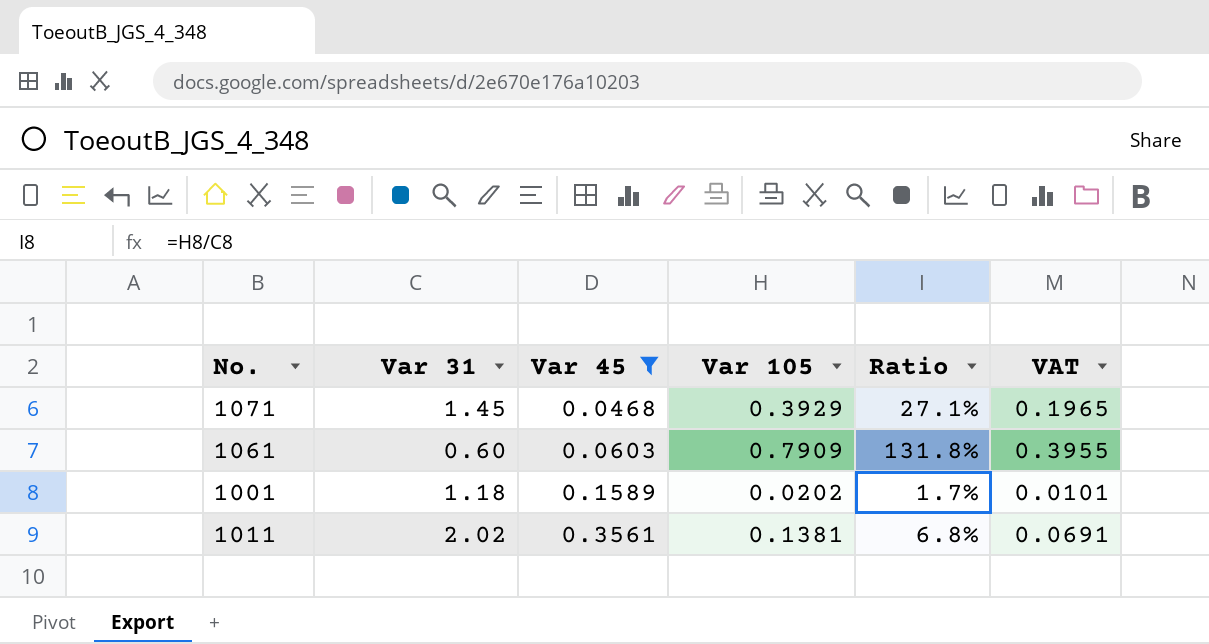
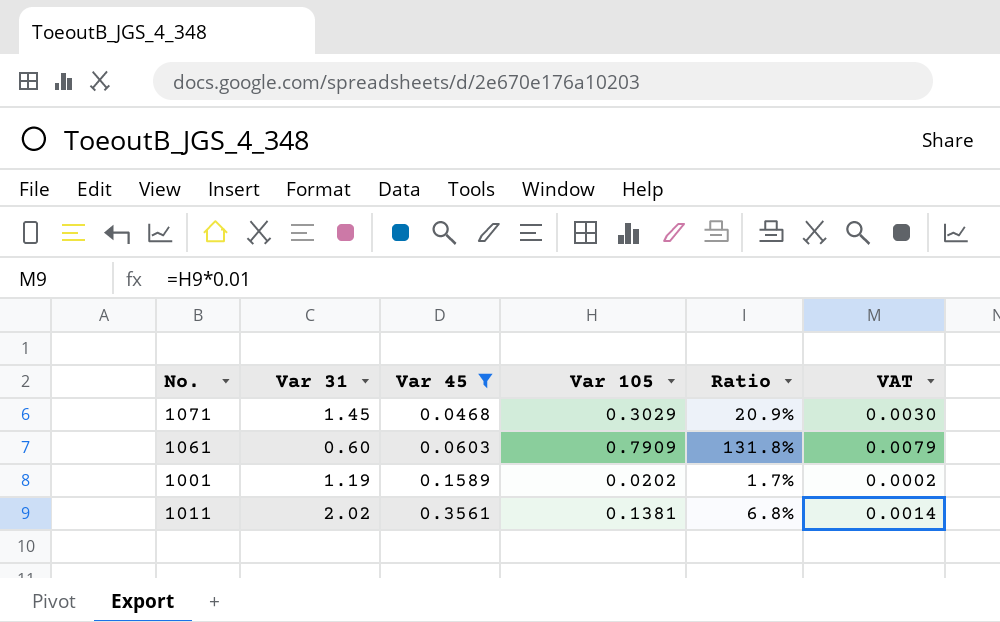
column VAT | formula: [Var 105] * 0.5 -> [Var 105] * 0.01
1071 | Var 105: 0.3929 -> 0.3029
1071 | Ratio: 27.1% -> 20.9%
1001 | Var 31: 1.18 -> 1.19

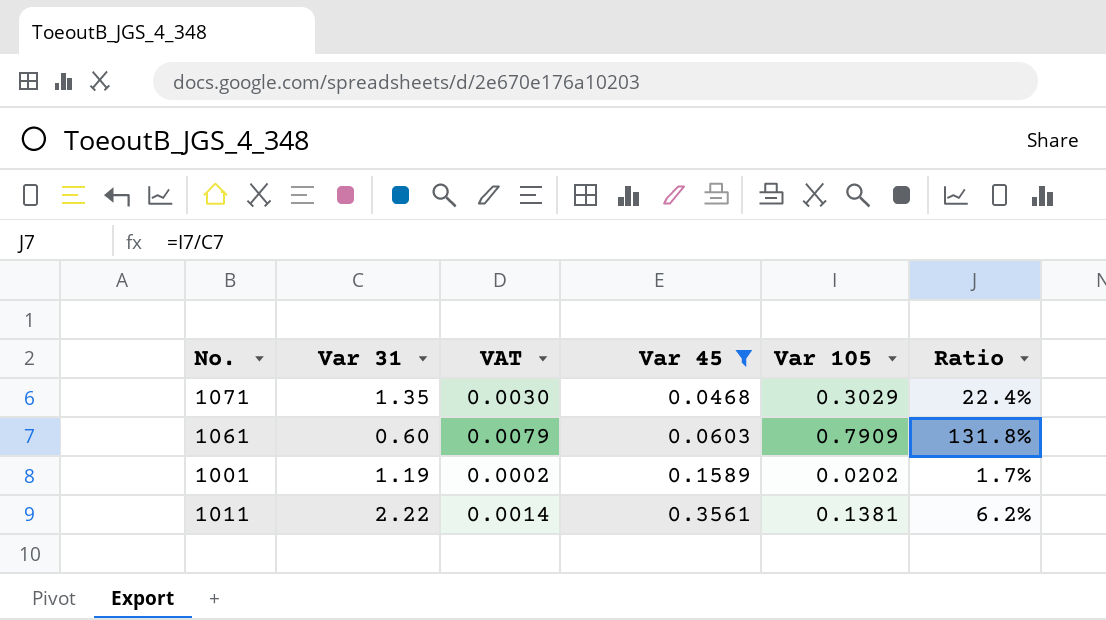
column VAT | position: 6 -> 3
1071 | Var 31: 1.45 -> 1.35
1071 | Ratio: 20.9% -> 22.4%
1011 | Var 31: 2.02 -> 2.22
1011 | Ratio: 6.8% -> 6.2%

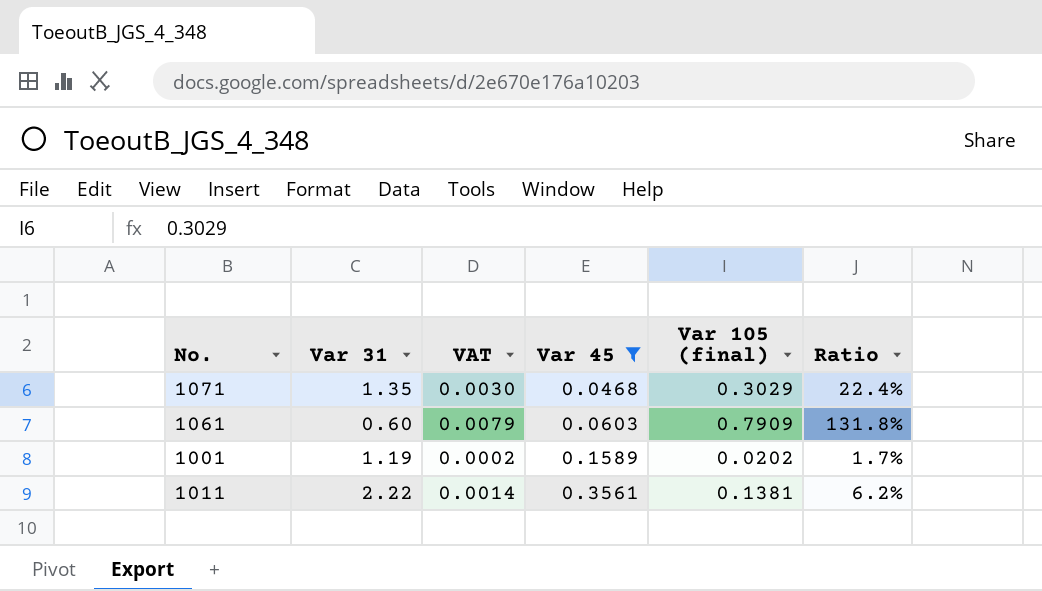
column name: Var 105 -> Var 105 (final)

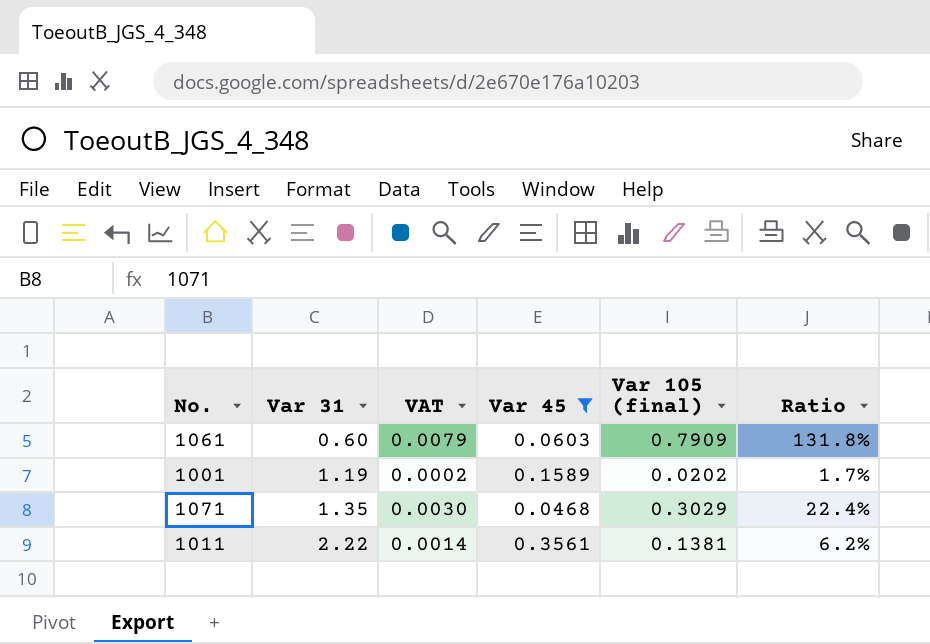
row order: Var 45 ascending -> Var 31 ascending

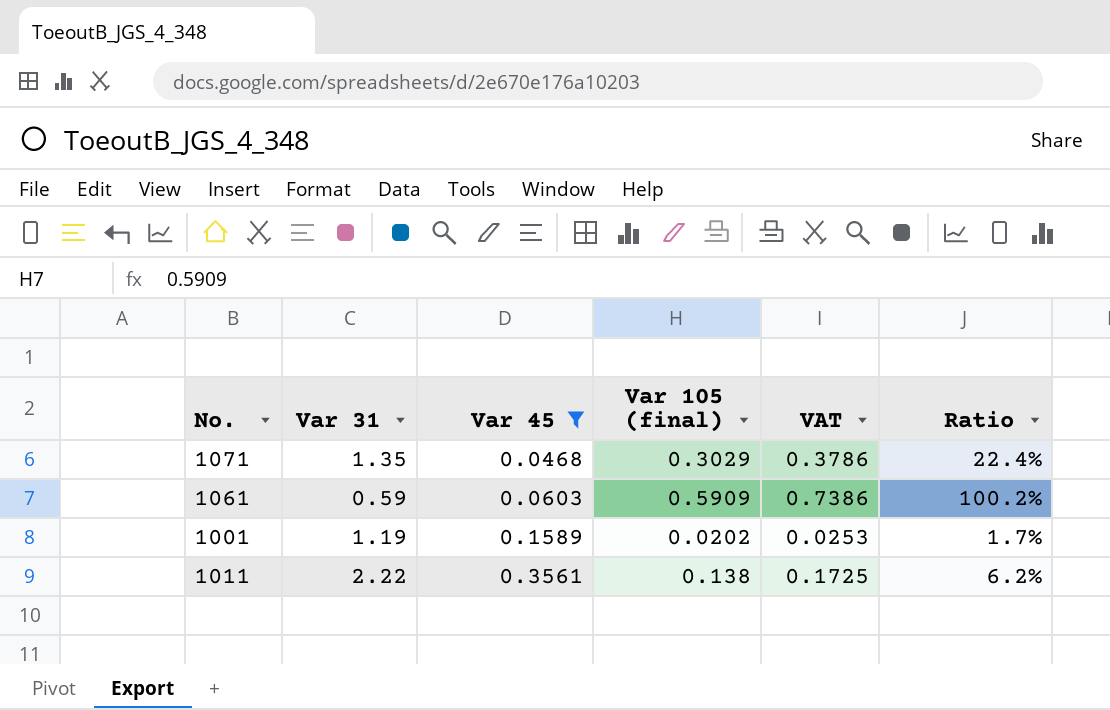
row order: Var 31 ascending -> Var 45 ascending
column VAT | formula: [Var 105 (final)] * 0.01 -> [Var 105 (final)] * 1.25
column VAT | position: 3 -> 5
1061 | Var 31: 0.60 -> 0.59
1061 | Var 105 (final): 0.7909 -> 0.5909
1061 | Ratio: 131.8% -> 100.2%
1011 | Var 105 (final): 0.1381 -> 0.138

